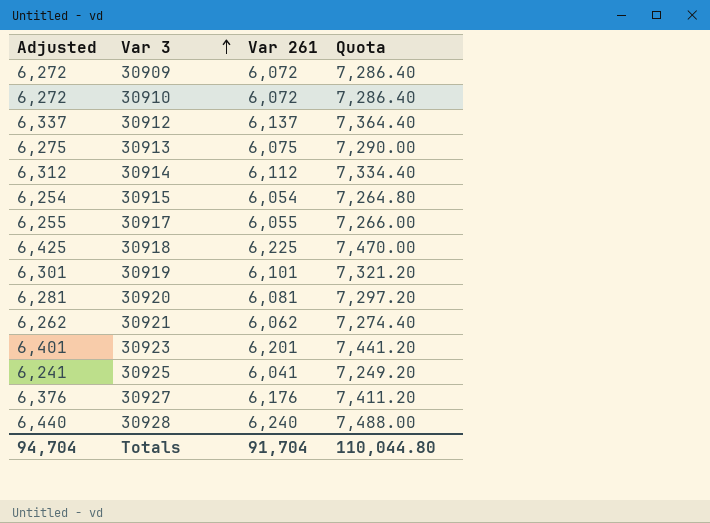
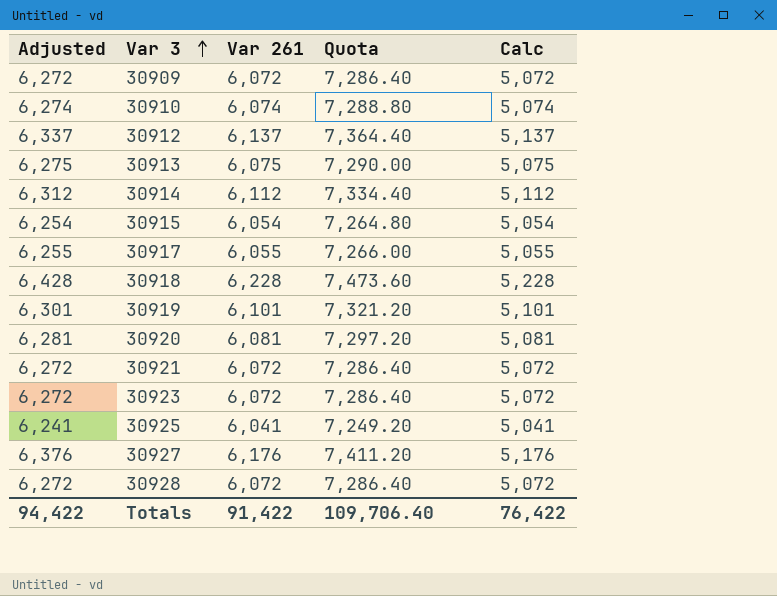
column Calc | formula: none -> [Var 261] - 1000
30910 | Adjusted: 6,272 -> 6,274
30910 | Var 261: 6,072 -> 6,074
30910 | Quota: 7,286.40 -> 7,288.80
30918 | Adjusted: 6,425 -> 6,428
30918 | Var 261: 6,225 -> 6,228
30918 | Quota: 7,470.00 -> 7,473.60
30921 | Adjusted: 6,262 -> 6,272
30921 | Var 261: 6,062 -> 6,072
30921 | Quota: 7,274.40 -> 7,286.40
30923 | Adjusted: 6,401 -> 6,272
30923 | Var 261: 6,201 -> 6,072
30923 | Quota: 7,441.20 -> 7,286.40
30928 | Adjusted: 6,440 -> 6,272
30928 | Var 261: 6,240 -> 6,072
30928 | Quota: 7,488.00 -> 7,286.40
Totals | Adjusted: 94,704 -> 94,422
Totals | Var 261: 91,704 -> 91,422
Totals | Quota: 110,044.80 -> 109,706.40

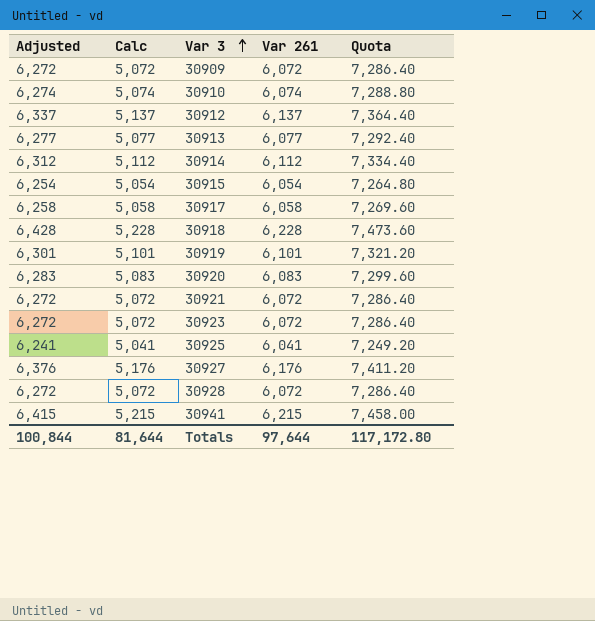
column Calc | position: 5 -> 2
30913 | Adjusted: 6,275 -> 6,277
30913 | Calc: 5,075 -> 5,077
30913 | Var 261: 6,075 -> 6,077
30913 | Quota: 7,290.00 -> 7,292.40
30917 | Adjusted: 6,255 -> 6,258
30917 | Calc: 5,055 -> 5,058
30917 | Var 261: 6,055 -> 6,058
30917 | Quota: 7,266.00 -> 7,269.60
30920 | Adjusted: 6,281 -> 6,283
30920 | Calc: 5,081 -> 5,083
30920 | Var 261: 6,081 -> 6,083
30920 | Quota: 7,297.20 -> 7,299.60
row 30941: none -> 6,415 | 5,215 | 6,215 | 7,458.00
Totals | Adjusted: 94,422 -> 100,844
Totals | Calc: 76,422 -> 81,644
Totals | Var 261: 91,422 -> 97,644
Totals | Quota: 109,706.40 -> 117,172.80

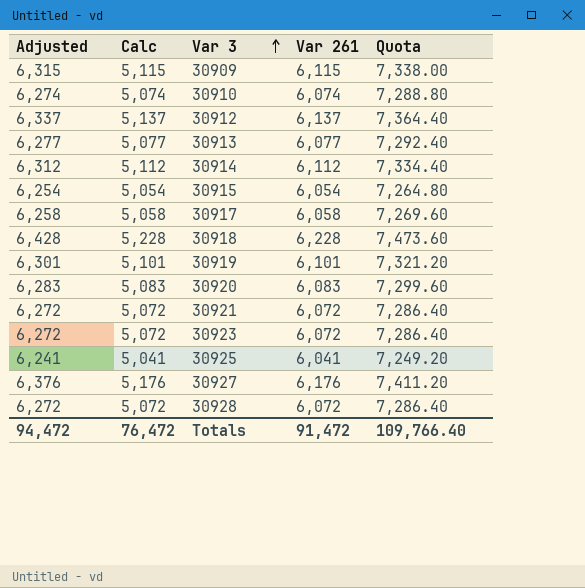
row 30941: 6,415 | 5,215 | 6,215 | 7,458.00 -> none
30909 | Adjusted: 6,272 -> 6,315
30909 | Calc: 5,072 -> 5,115
30909 | Var 261: 6,072 -> 6,115
30909 | Quota: 7,286.40 -> 7,338.00
Totals | Adjusted: 100,844 -> 94,472
Totals | Calc: 81,644 -> 76,472
Totals | Var 261: 97,644 -> 91,472
Totals | Quota: 117,172.80 -> 109,766.40

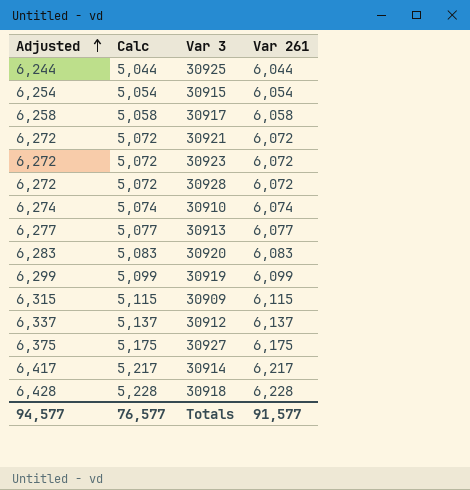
row order: Var 3 ascending -> Adjusted ascending
column Quota | formula: [Var 261] * 1.2 -> none
30925 | Adjusted: 6,241 -> 6,244
30925 | Calc: 5,041 -> 5,044
30925 | Var 261: 6,041 -> 6,044
30919 | Adjusted: 6,301 -> 6,299
30919 | Calc: 5,101 -> 5,099
30919 | Var 261: 6,101 -> 6,099
30927 | Adjusted: 6,376 -> 6,375
30927 | Calc: 5,176 -> 5,175
30927 | Var 261: 6,176 -> 6,175
30914 | Adjusted: 6,312 -> 6,417
30914 | Calc: 5,112 -> 5,217
30914 | Var 261: 6,112 -> 6,217
Totals | Adjusted: 94,472 -> 94,577
Totals | Calc: 76,472 -> 76,577
Totals | Var 261: 91,472 -> 91,577

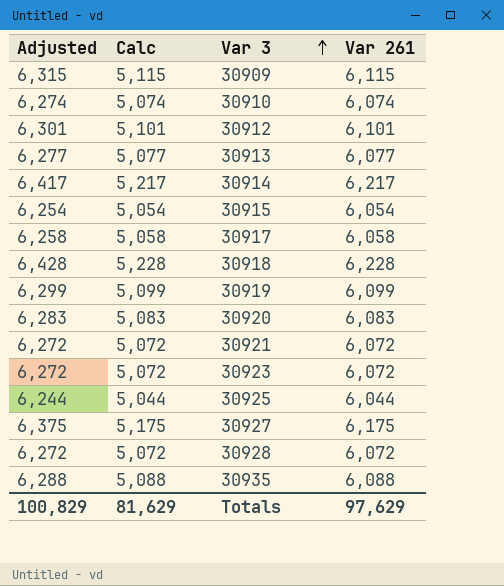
row order: Adjusted ascending -> Var 3 ascending
30912 | Adjusted: 6,337 -> 6,301
30912 | Calc: 5,137 -> 5,101
30912 | Var 261: 6,137 -> 6,101
row 30935: none -> 6,288 | 5,088 | 6,088
Totals | Adjusted: 94,577 -> 100,829
Totals | Calc: 76,577 -> 81,629
Totals | Var 261: 91,577 -> 97,629

